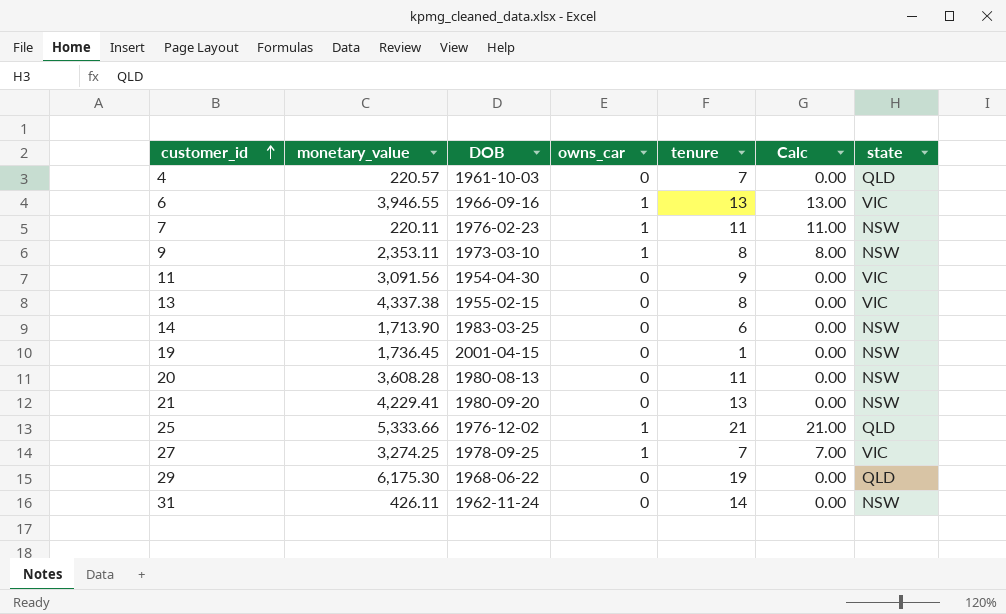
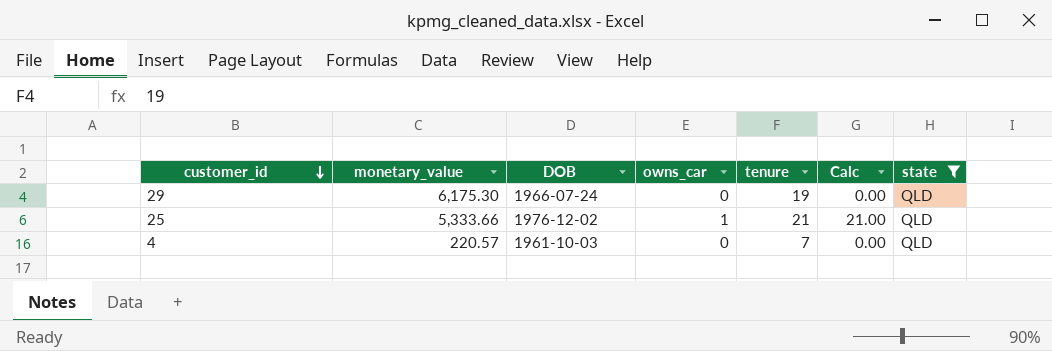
filter: none -> state = QLD
row order: customer_id ascending -> customer_id descending
29 | DOB: 1968-06-22 -> 1966-07-24

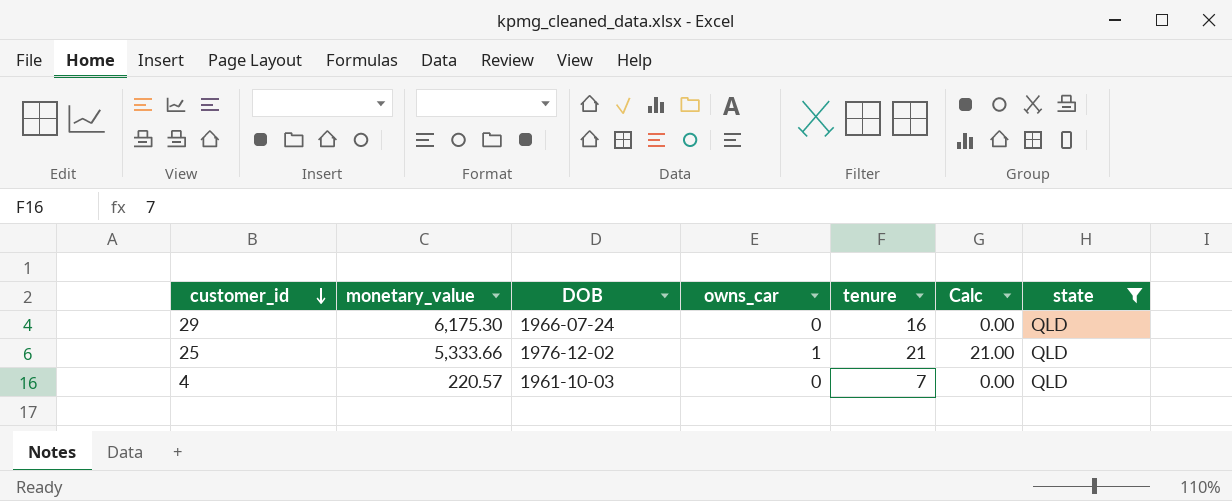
29 | tenure: 19 -> 16

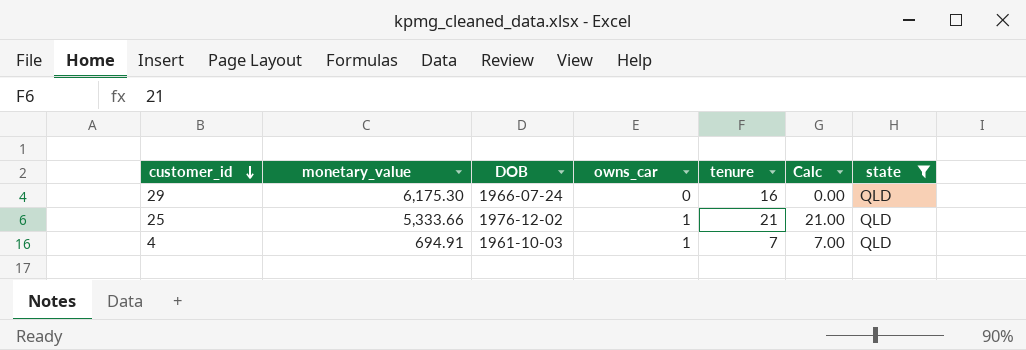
4 | monetary_value: 220.57 -> 694.91
4 | owns_car: 0 -> 1
4 | Calc: 0.00 -> 7.00

